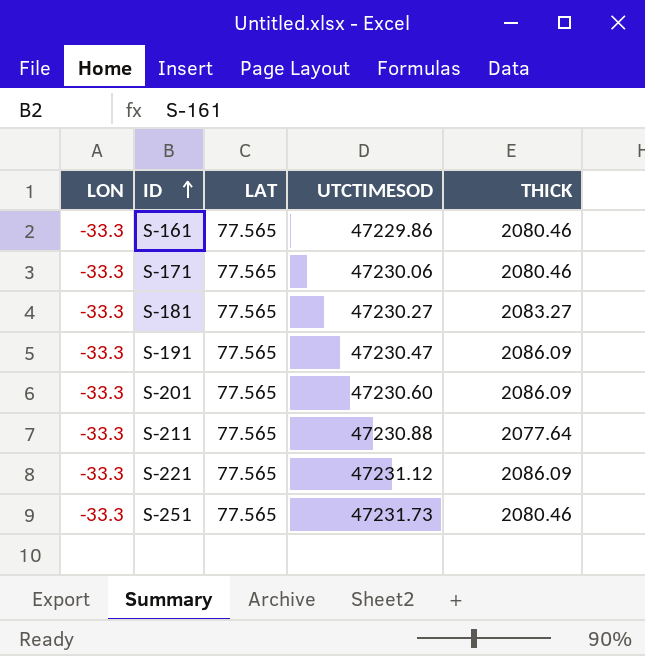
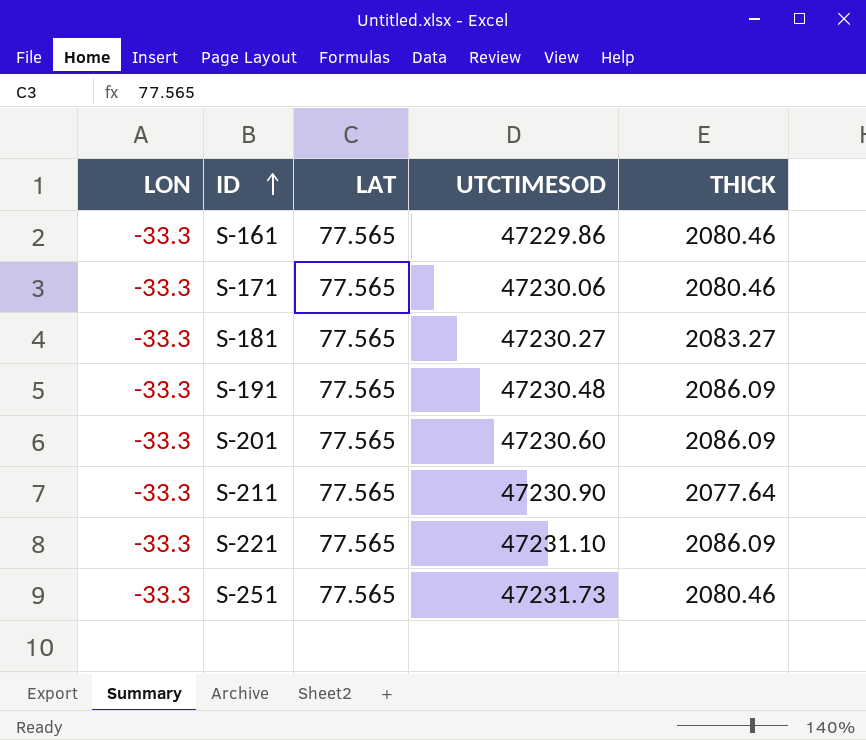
S-191 | UTCTIMESOD: 47230.47 -> 47230.48
S-211 | UTCTIMESOD: 47230.88 -> 47230.90
S-221 | UTCTIMESOD: 47231.12 -> 47231.10

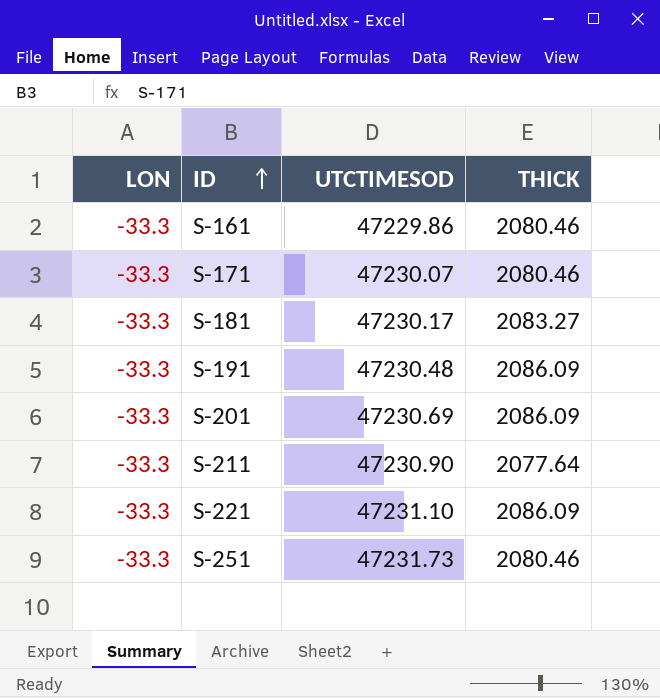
column LAT | position: 3 -> none
S-171 | UTCTIMESOD: 47230.06 -> 47230.07
S-181 | UTCTIMESOD: 47230.27 -> 47230.17
S-201 | UTCTIMESOD: 47230.60 -> 47230.69

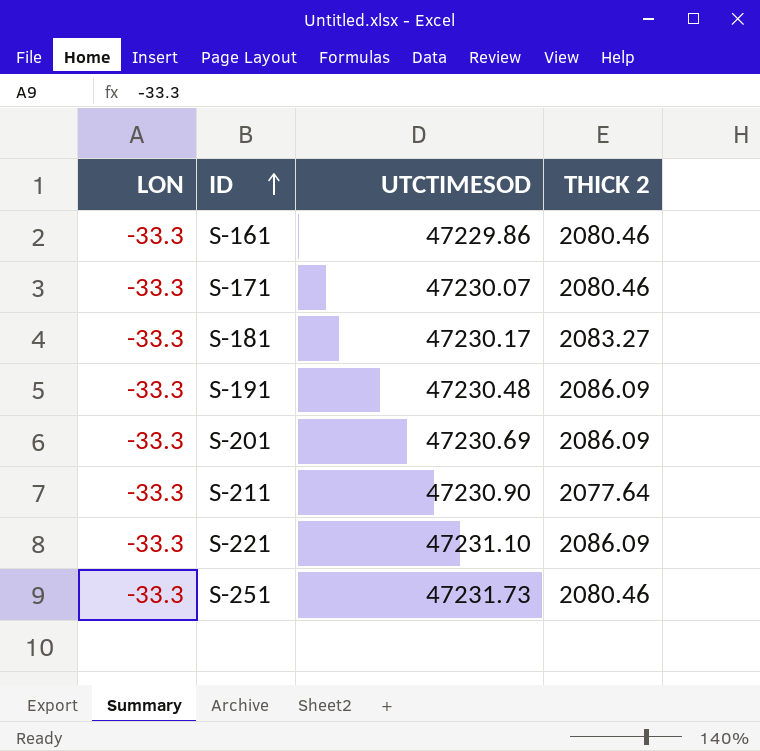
column name: THICK -> THICK 2

